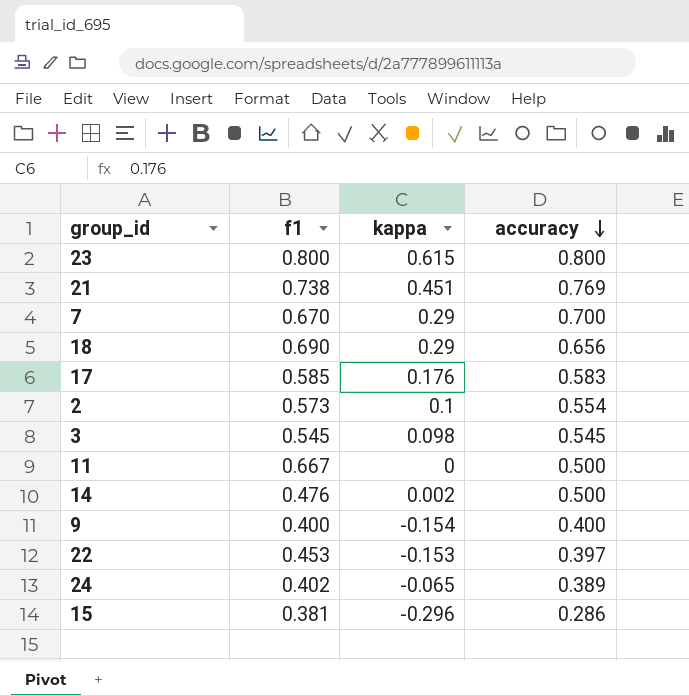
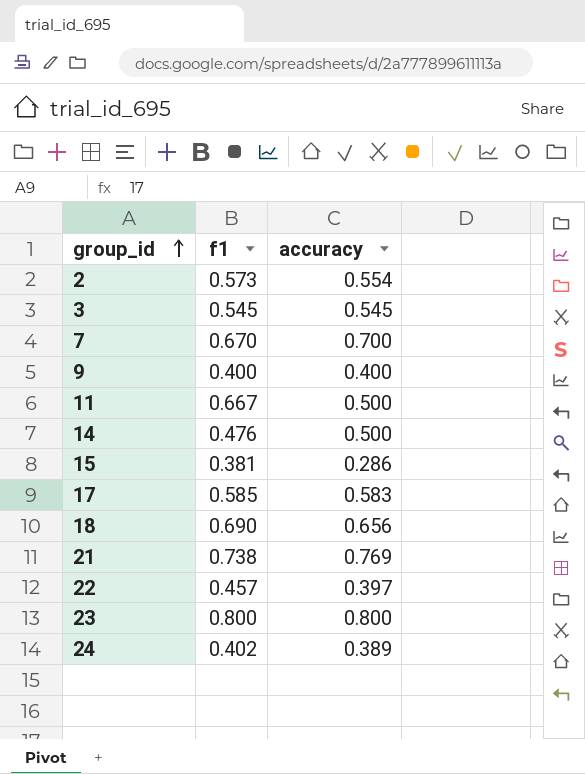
row order: accuracy descending -> group_id ascending
column kappa | position: 3 -> none
22 | f1: 0.453 -> 0.457

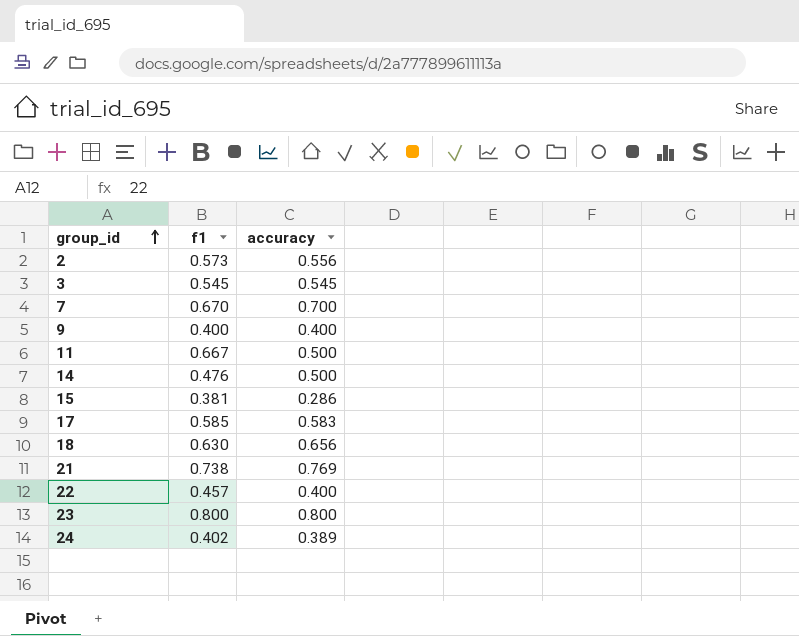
2 | accuracy: 0.554 -> 0.556
18 | f1: 0.690 -> 0.630
22 | accuracy: 0.397 -> 0.400

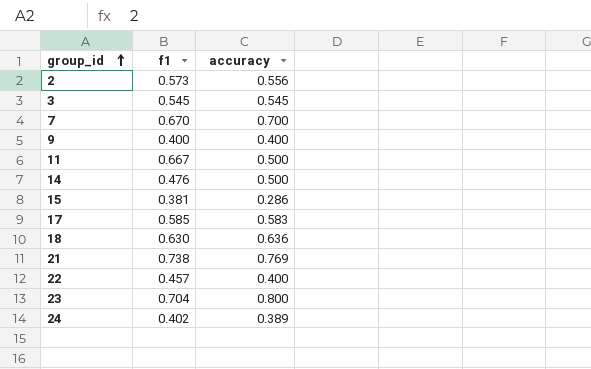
18 | accuracy: 0.656 -> 0.636
23 | f1: 0.800 -> 0.704

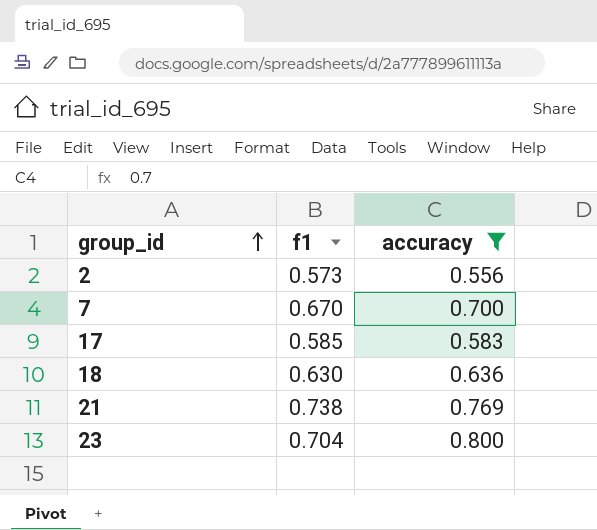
filter: none -> accuracy >= 0.556

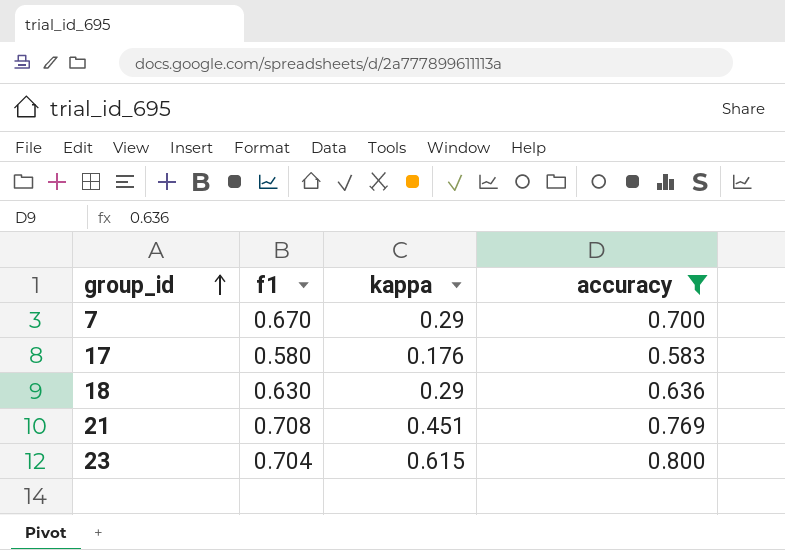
column kappa | position: none -> 3
row 2: 0.573 | 0.556 -> none
17 | f1: 0.585 -> 0.580
21 | f1: 0.738 -> 0.708

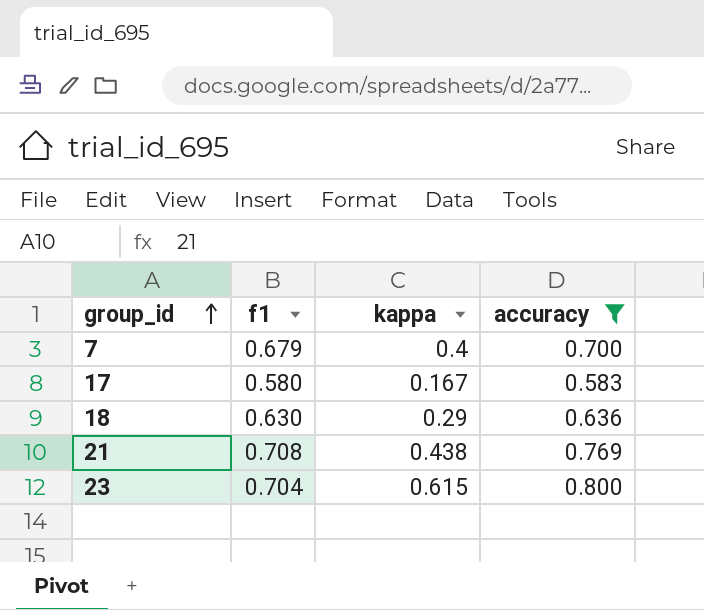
7 | f1: 0.670 -> 0.679
7 | kappa: 0.29 -> 0.4
17 | kappa: 0.176 -> 0.167
21 | kappa: 0.451 -> 0.438

